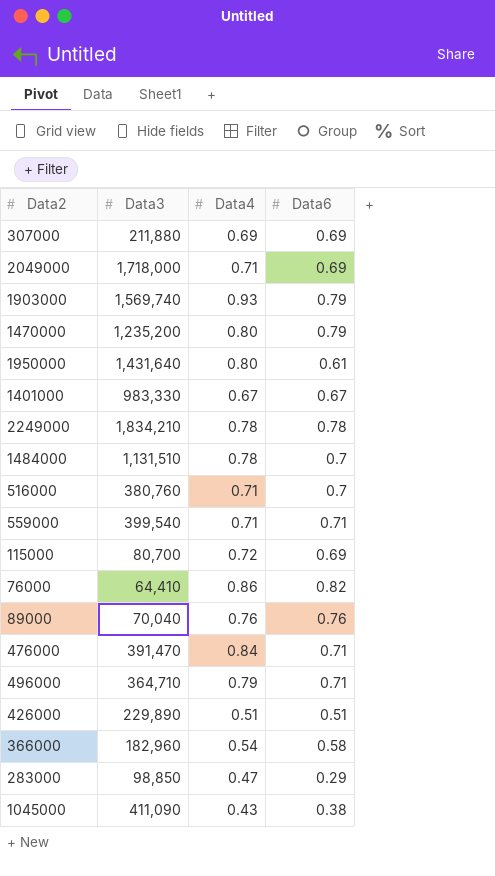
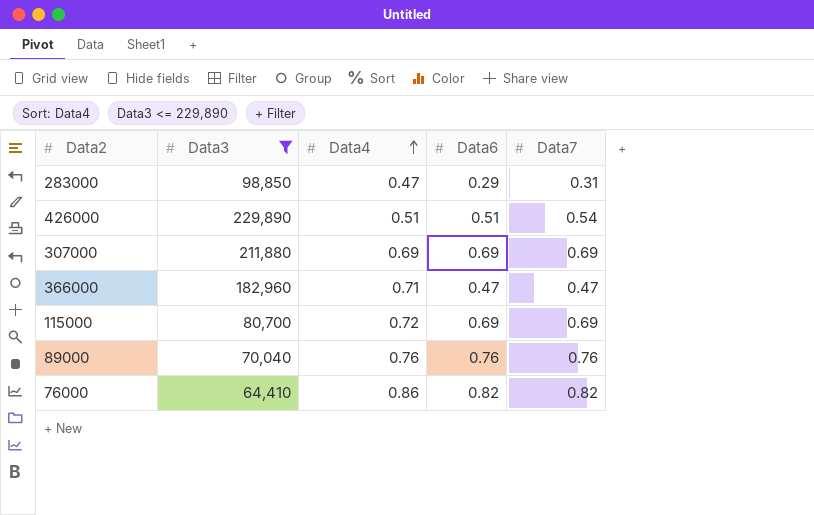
filter: none -> Data3 <= 229,890
row order: none -> Data4 ascending
column Data7 | position: none -> 5
366000 | Data4: 0.54 -> 0.71
366000 | Data6: 0.58 -> 0.47

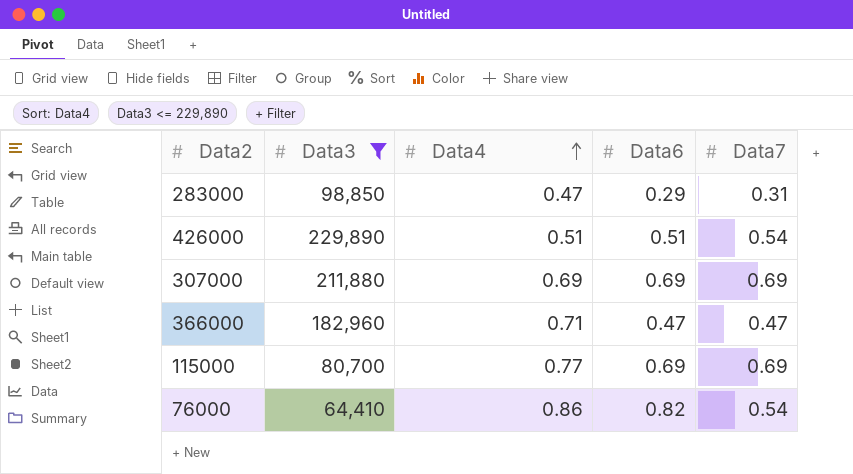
row 89000: 70,040 | 0.76 | 0.76 | 0.76 -> none
115000 | Data4: 0.72 -> 0.77
76000 | Data7: 0.82 -> 0.54

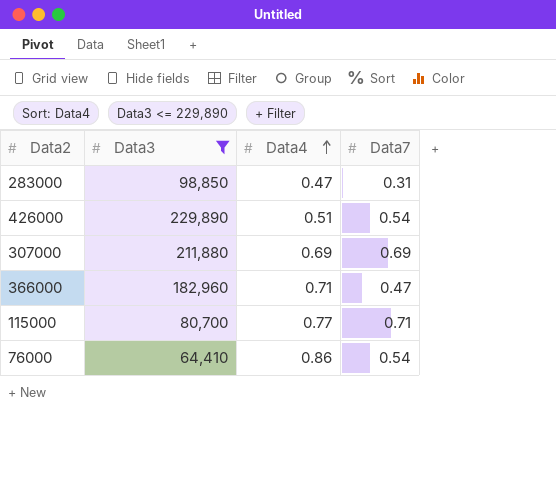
column Data6 | position: 4 -> none
115000 | Data7: 0.69 -> 0.71

